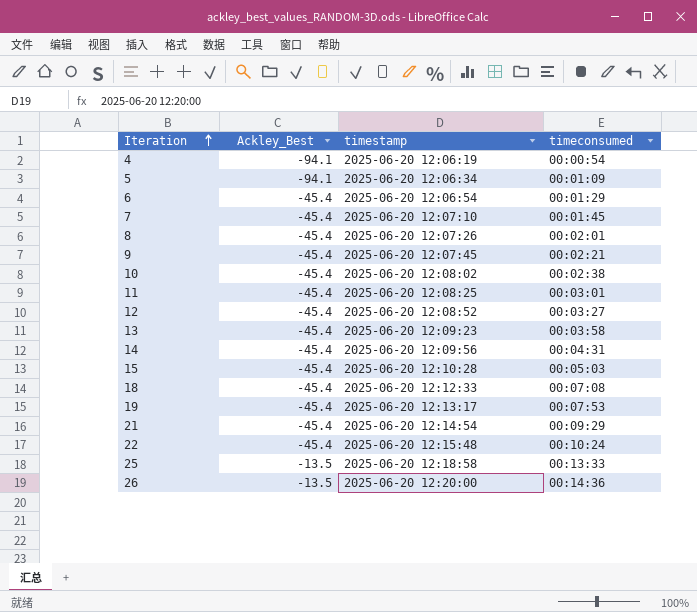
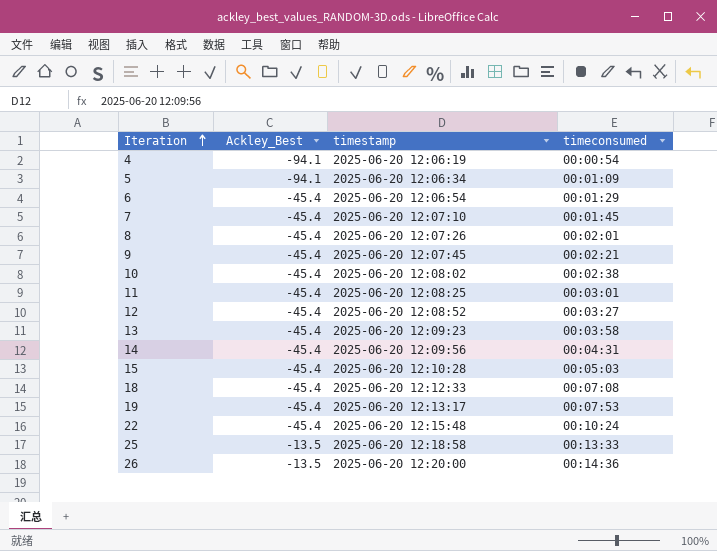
row 21: -45.4 | 2025-06-20 12:14:54 | 00:09:29 -> none

